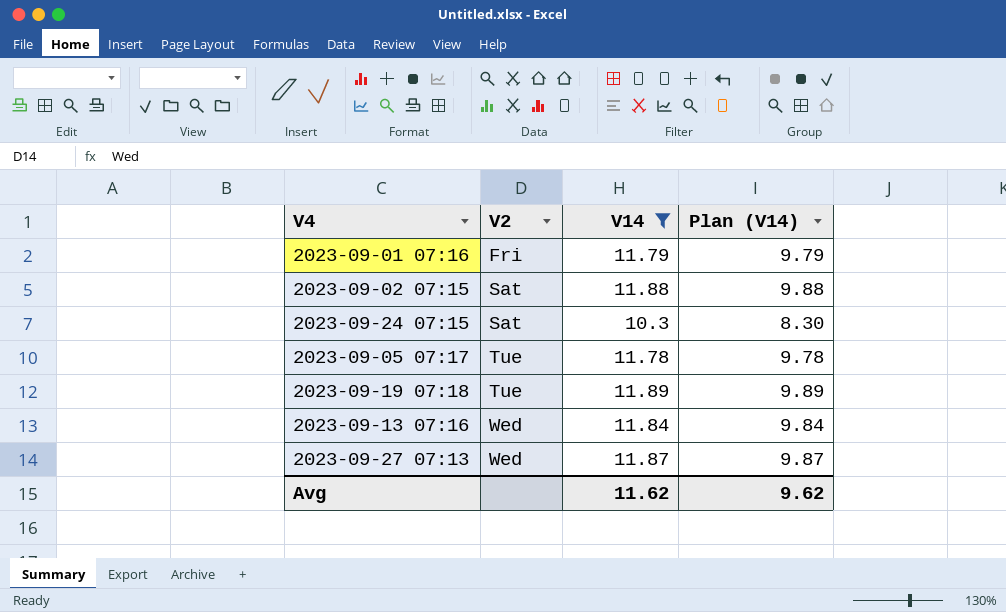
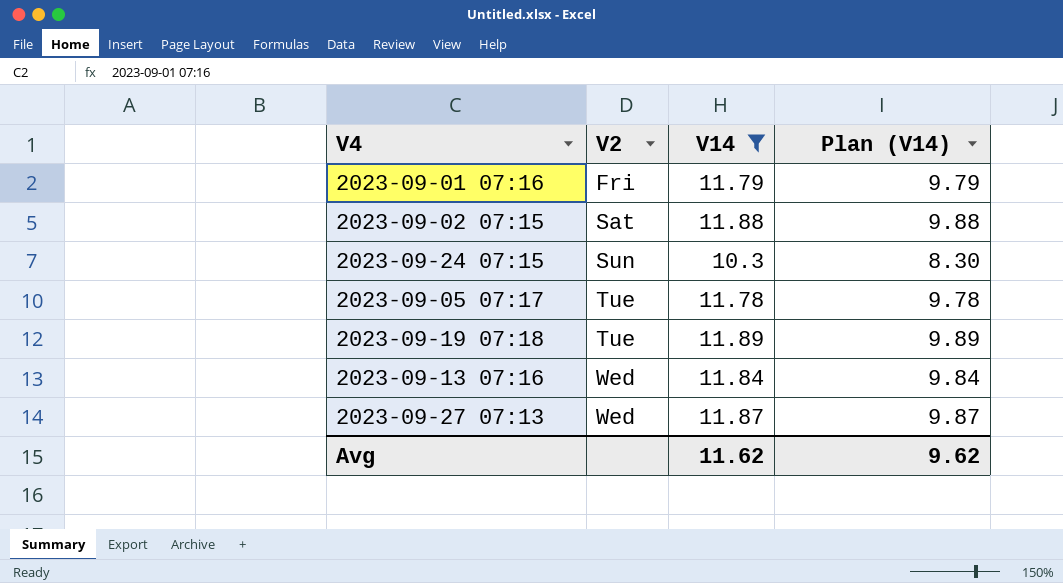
2023-09-24 07:15 | V2: Sat -> Sun

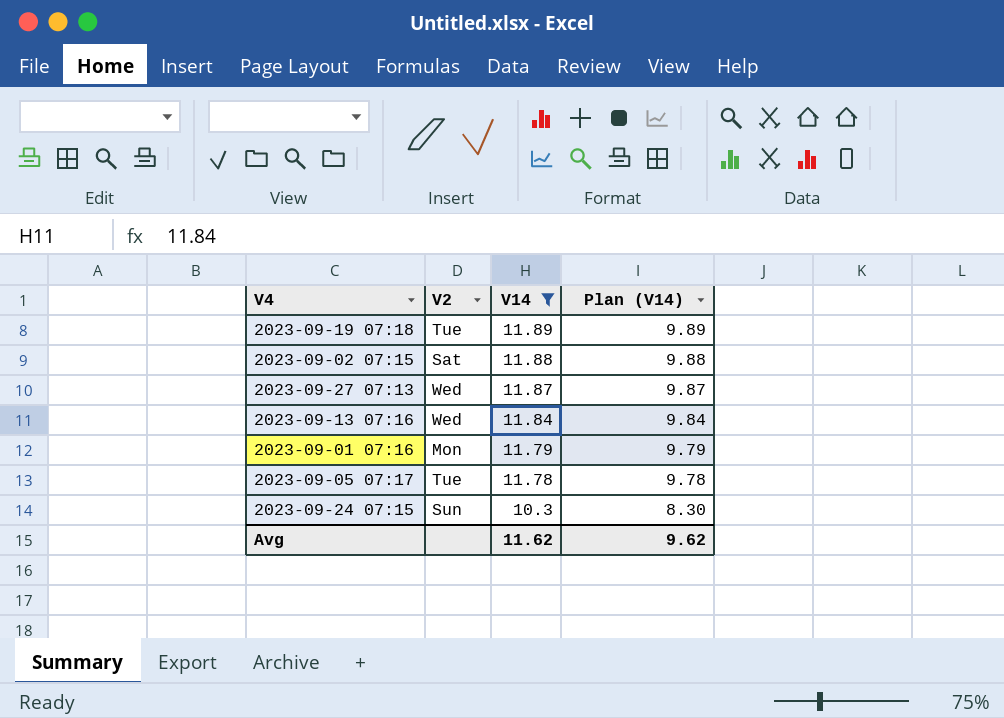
row order: V2 ascending -> V14 descending
2023-09-01 07:16 | V2: Fri -> Mon

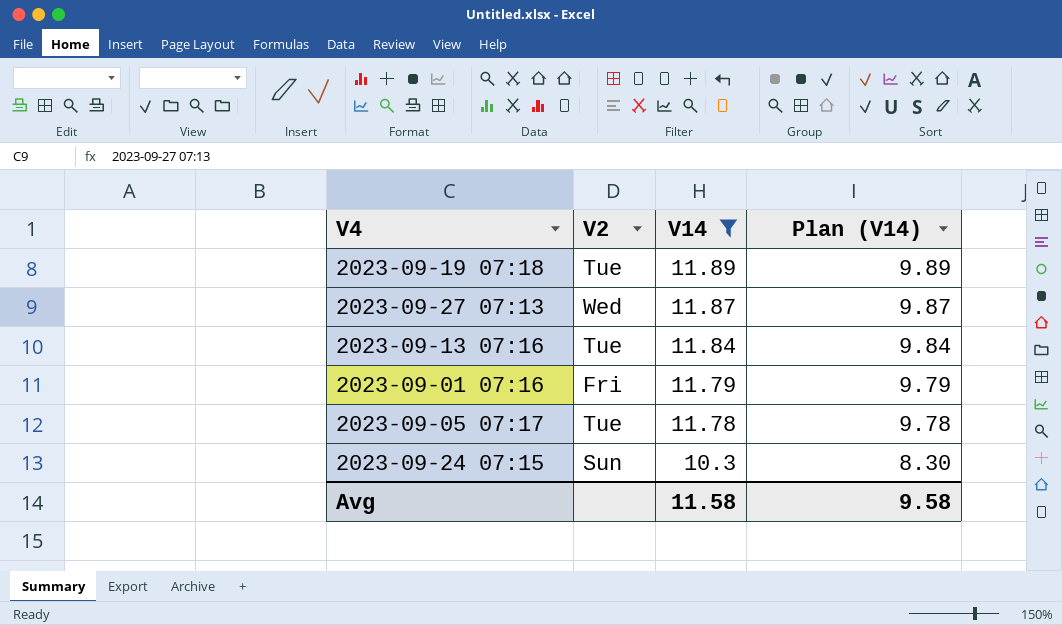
row 2023-09-02 07:15: Sat | 11.88 | 9.88 -> none
2023-09-13 07:16 | V2: Wed -> Tue
2023-09-01 07:16 | V2: Mon -> Fri
Avg | V14: 11.62 -> 11.58
Avg | Plan (V14): 9.62 -> 9.58

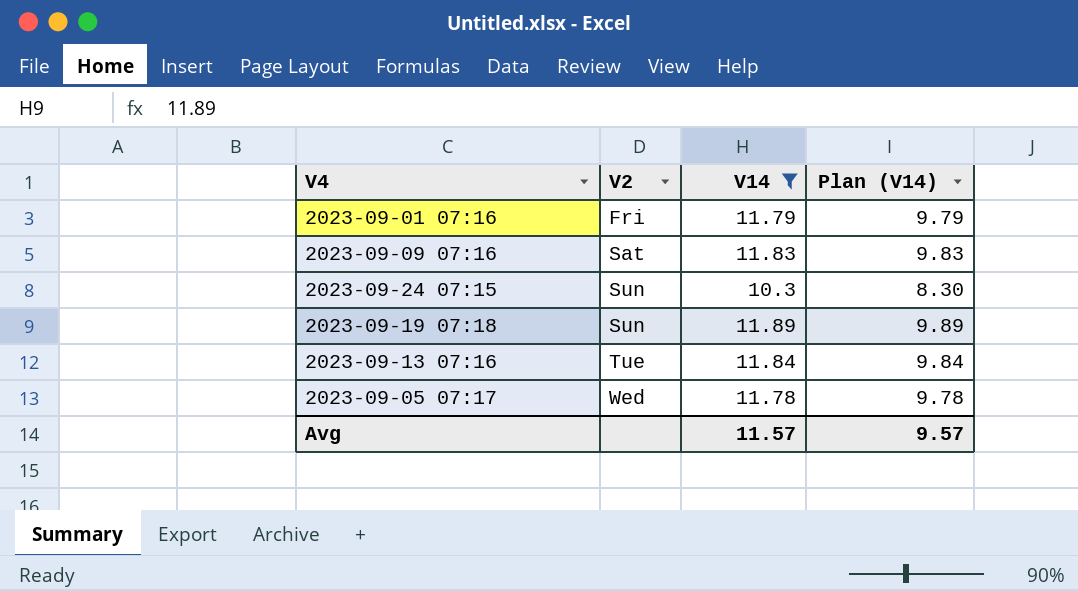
row order: V14 descending -> V2 ascending
row 2023-09-27 07:13: Wed | 11.87 | 9.87 -> none
row 2023-09-09 07:16: none -> Sat | 11.83 | 9.83
2023-09-19 07:18 | V2: Tue -> Sun
2023-09-05 07:17 | V2: Tue -> Wed
Avg | V14: 11.58 -> 11.57
Avg | Plan (V14): 9.58 -> 9.57

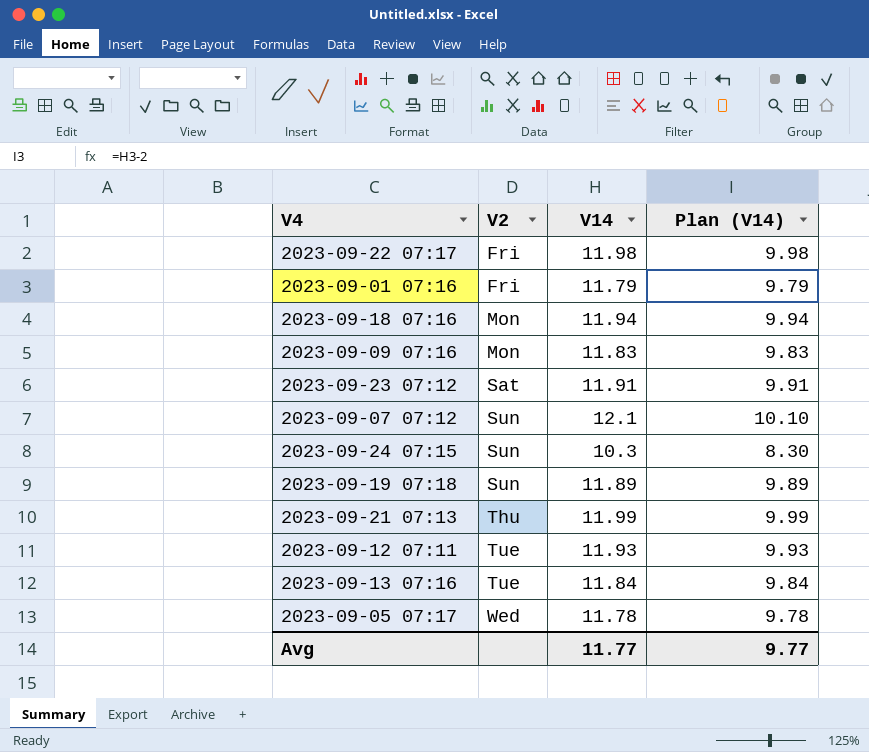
filter: V14 <= 11.89 -> none
2023-09-09 07:16 | V2: Sat -> Mon
Avg | V14: 11.57 -> 11.77
Avg | Plan (V14): 9.57 -> 9.77

